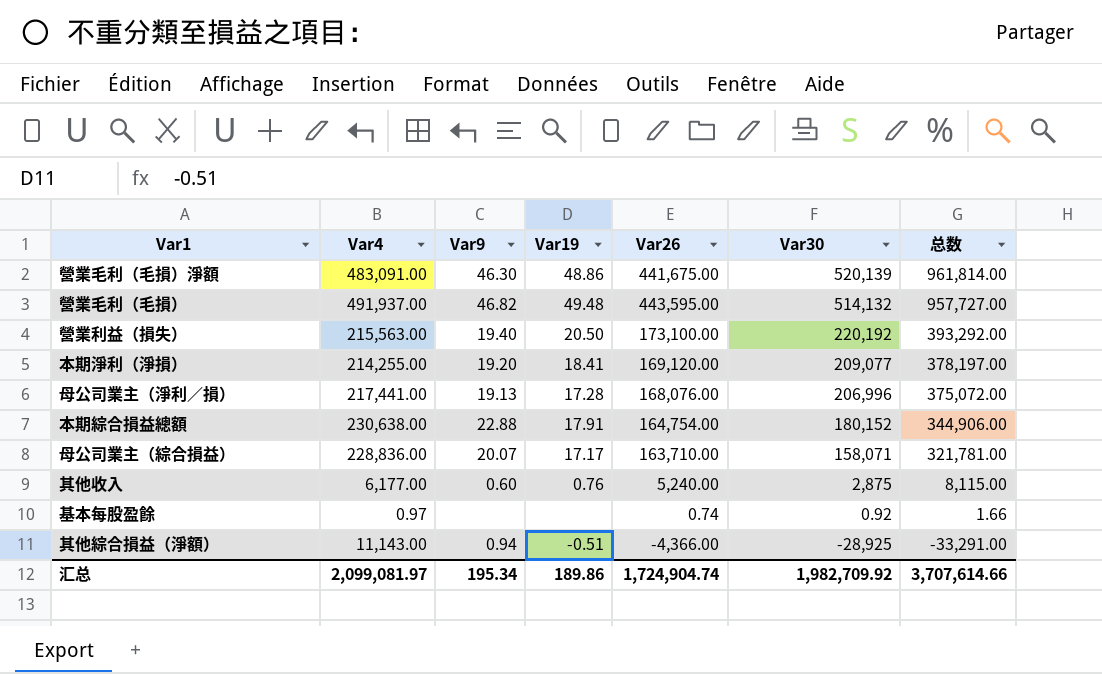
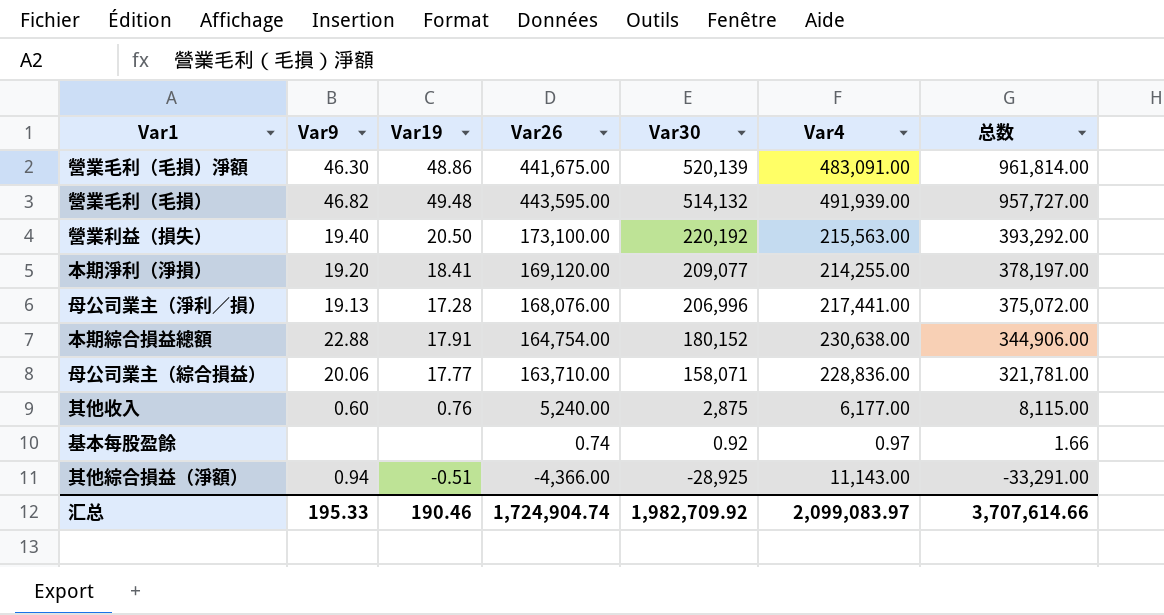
column Var4 | position: 2 -> 6
營業毛利（毛損） | Var4: 491,937.00 -> 491,939.00
母公司業主（綜合損益） | Var9: 20.07 -> 20.06
母公司業主（綜合損益） | Var19: 17.17 -> 17.77
汇总 | Var9: 195.34 -> 195.33
汇总 | Var19: 189.86 -> 190.46
汇总 | Var4: 2,099,081.97 -> 2,099,083.97

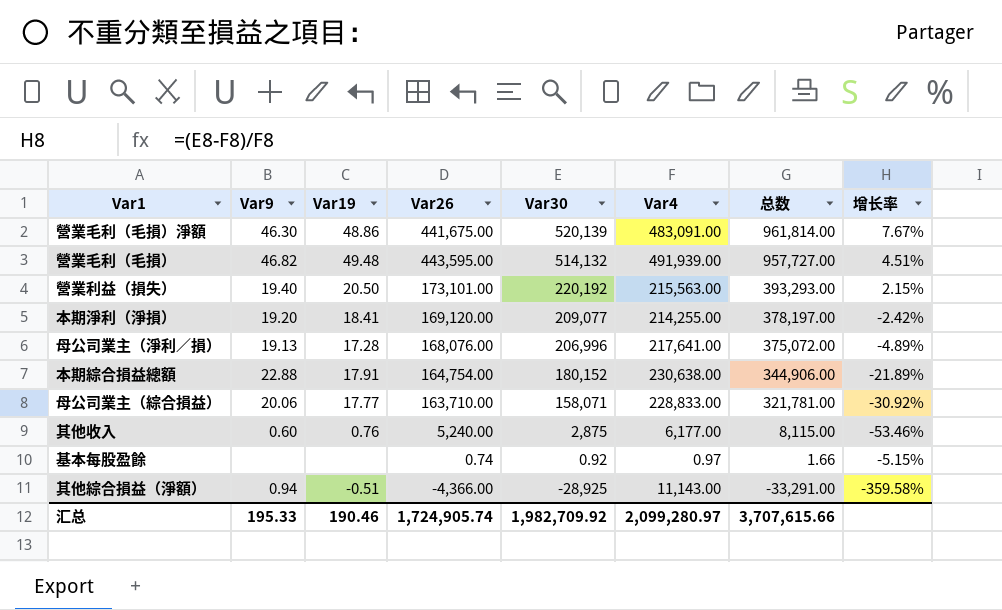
column 增长率 | formula: none -> ([Var30] - [Var4]) / [Var4]
營業利益（損失） | Var26: 173,100.00 -> 173,101.00
營業利益（損失） | 总数: 393,292.00 -> 393,293.00
母公司業主（淨利／損） | Var4: 217,441.00 -> 217,641.00
母公司業主（綜合損益） | Var4: 228,836.00 -> 228,833.00
汇总 | Var26: 1,724,904.74 -> 1,724,905.74
汇总 | Var4: 2,099,083.97 -> 2,099,280.97
汇总 | 总数: 3,707,614.66 -> 3,707,615.66

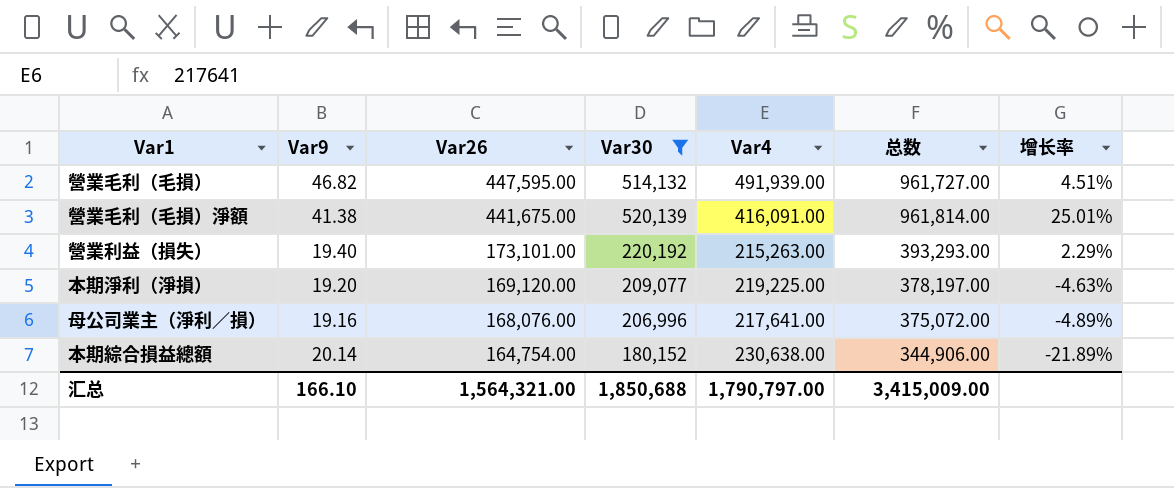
filter: none -> Var30 >= 180,152
row order: Var30 descending -> Var26 descending
column Var19 | position: 3 -> none
營業毛利（毛損） | Var26: 443,595.00 -> 447,595.00
營業毛利（毛損） | 总数: 957,727.00 -> 961,727.00
營業毛利（毛損）淨額 | Var9: 46.30 -> 41.38
營業毛利（毛損）淨額 | Var4: 483,091.00 -> 416,091.00
營業毛利（毛損）淨額 | 增长率: 7.67% -> 25.01%
營業利益（損失） | Var4: 215,563.00 -> 215,263.00
營業利益（損失） | 增长率: 2.15% -> 2.29%
本期淨利（淨損） | Var4: 214,255.00 -> 219,225.00
本期淨利（淨損） | 增长率: -2.42% -> -4.63%
母公司業主（淨利／損） | Var9: 19.13 -> 19.16
本期綜合損益總額 | Var9: 22.88 -> 20.14
汇总 | Var9: 195.33 -> 166.10
汇总 | Var26: 1,724,905.74 -> 1,564,321.00
汇总 | Var30: 1,982,709.92 -> 1,850,688
汇总 | Var4: 2,099,280.97 -> 1,790,797.00
汇总 | 总数: 3,707,615.66 -> 3,415,009.00

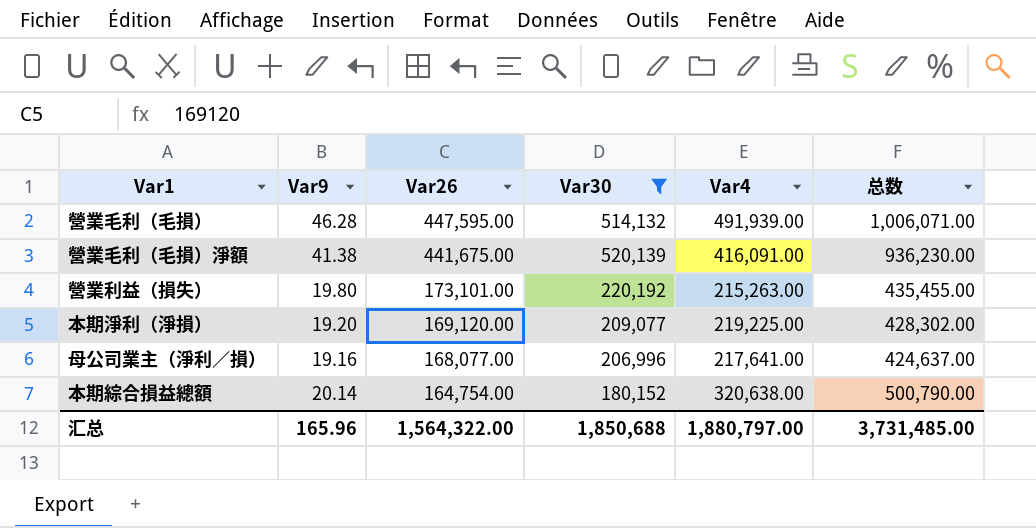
column 增长率 | formula: ([Var30] - [Var4]) / [Var4] -> none
column 总数 | formula: [Var26] + [Var30] -> [Var30] + [Var4]
營業毛利（毛損） | Var9: 46.82 -> 46.28
營業利益（損失） | Var9: 19.40 -> 19.80
母公司業主（淨利／損） | Var26: 168,076.00 -> 168,077.00
本期綜合損益總額 | Var4: 230,638.00 -> 320,638.00
汇总 | Var9: 166.10 -> 165.96
汇总 | Var26: 1,564,321.00 -> 1,564,322.00
汇总 | Var4: 1,790,797.00 -> 1,880,797.00
汇总 | 总数: 3,415,009.00 -> 3,731,485.00

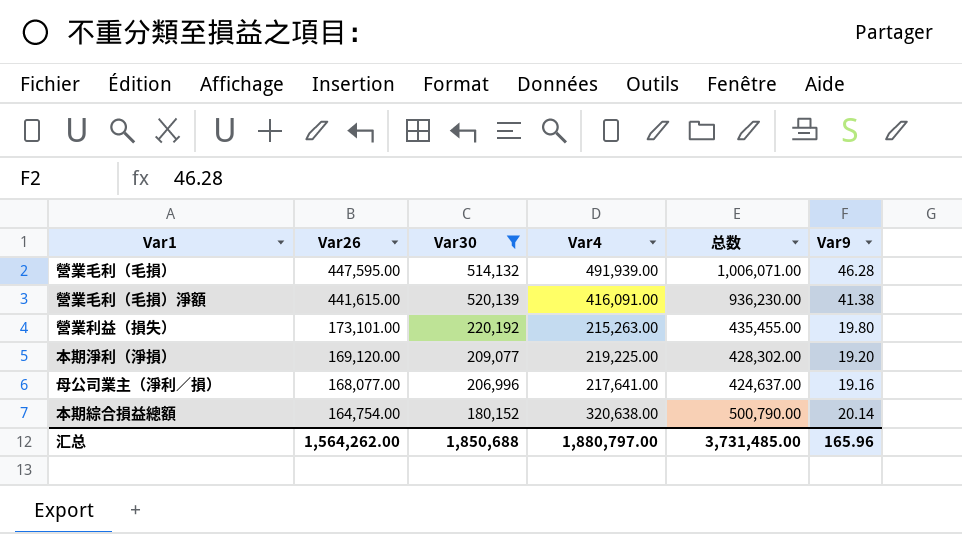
column Var9 | position: 2 -> 6
營業毛利（毛損）淨額 | Var26: 441,675.00 -> 441,615.00
汇总 | Var26: 1,564,322.00 -> 1,564,262.00

